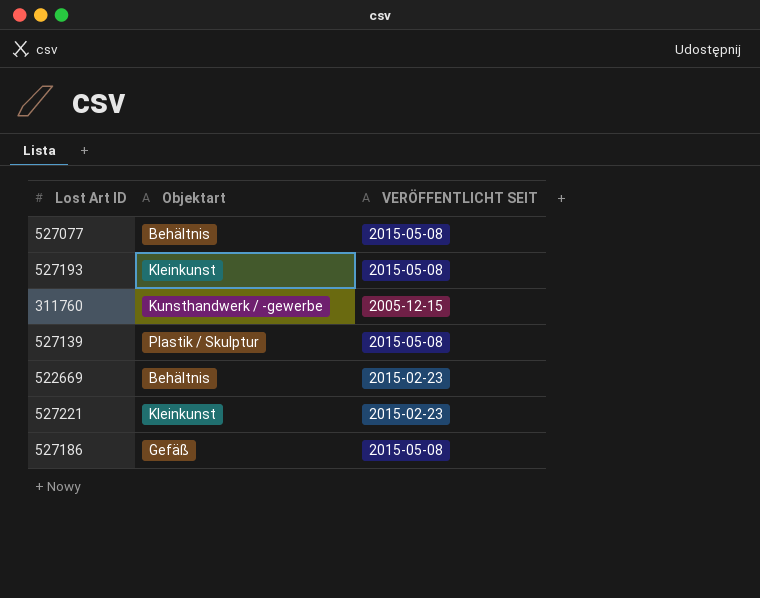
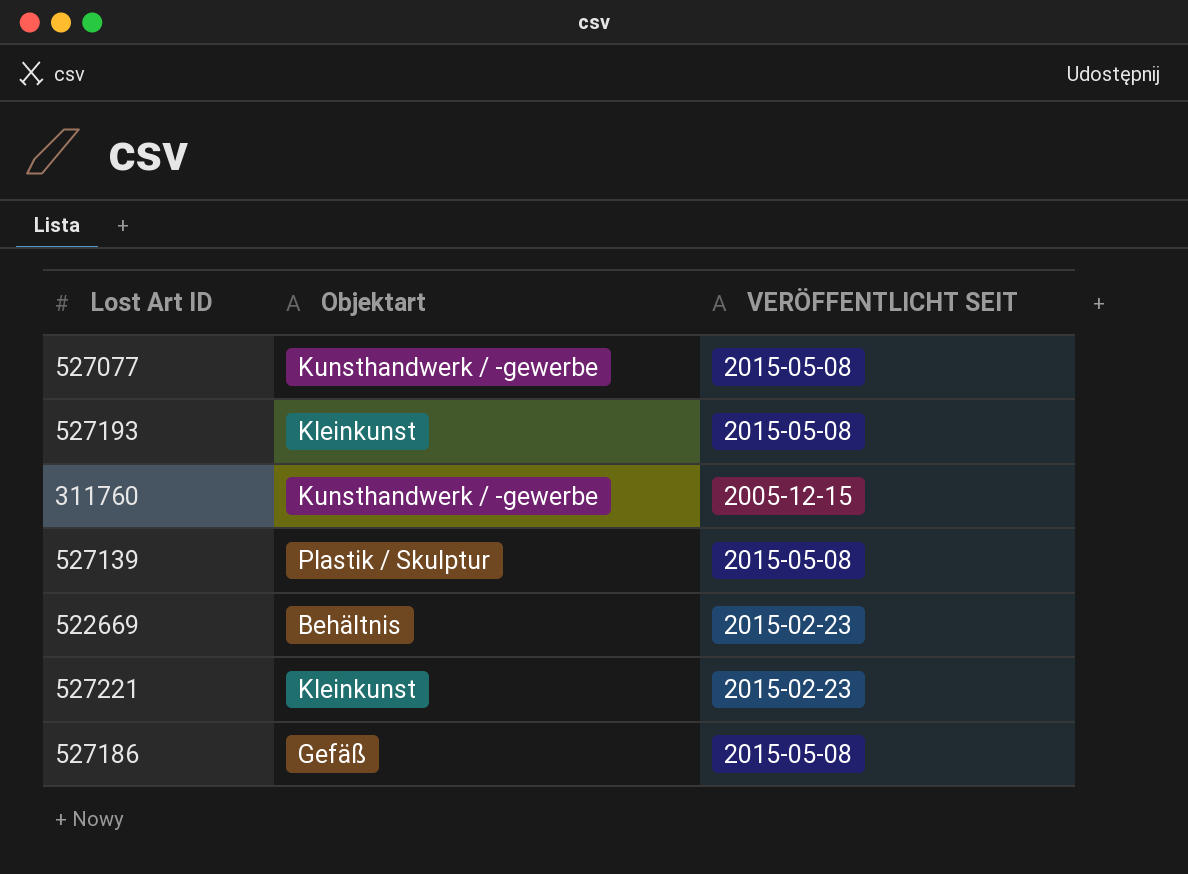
527077 | Objektart: Behältnis -> Kunsthandwerk / -gewerbe

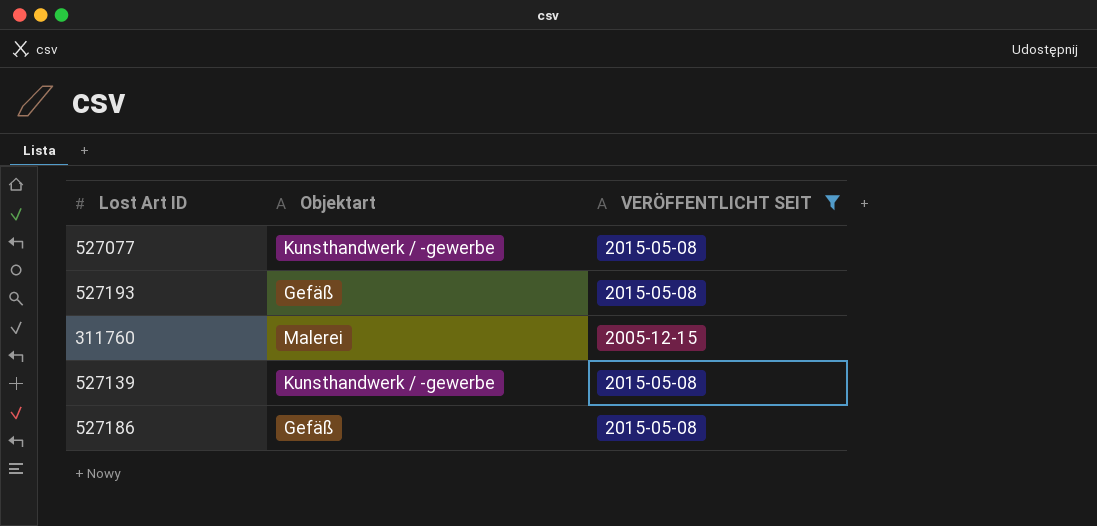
filter: none -> VERÖFFENTLICHT SEIT != 2015-02-23
527193 | Objektart: Kleinkunst -> Gefäß
311760 | Objektart: Kunsthandwerk / -gewerbe -> Malerei
527139 | Objektart: Plastik / Skulptur -> Kunsthandwerk / -gewerbe

